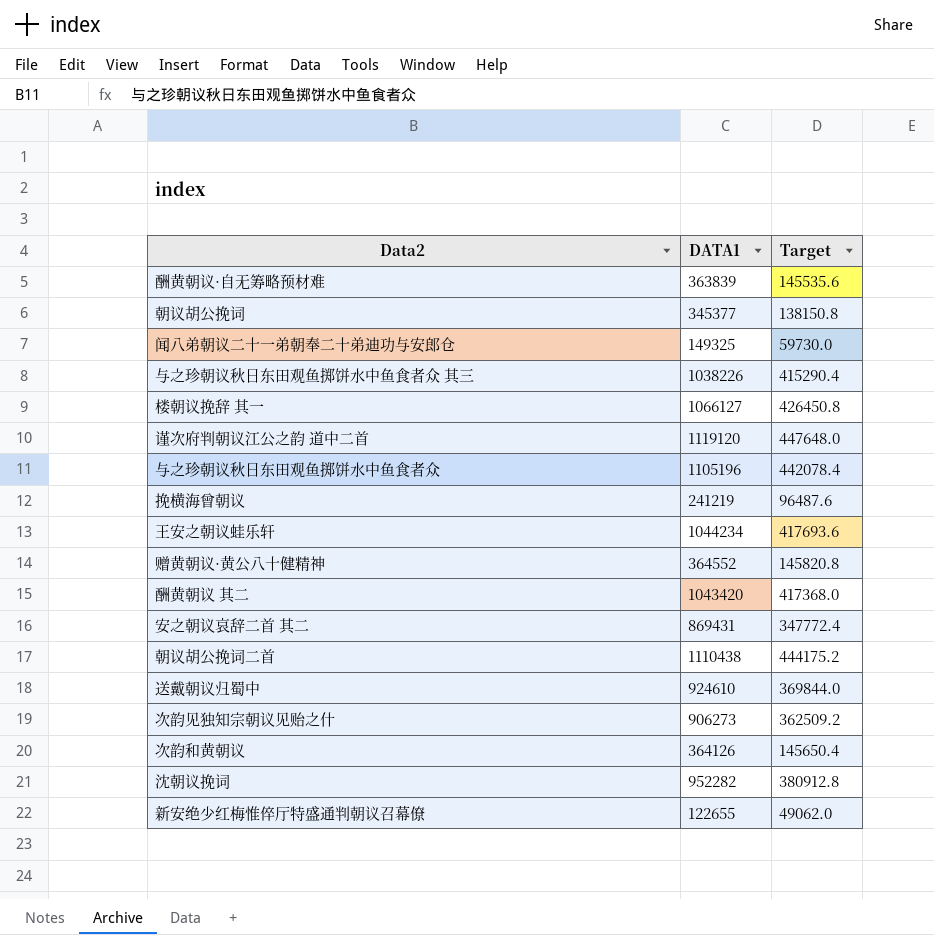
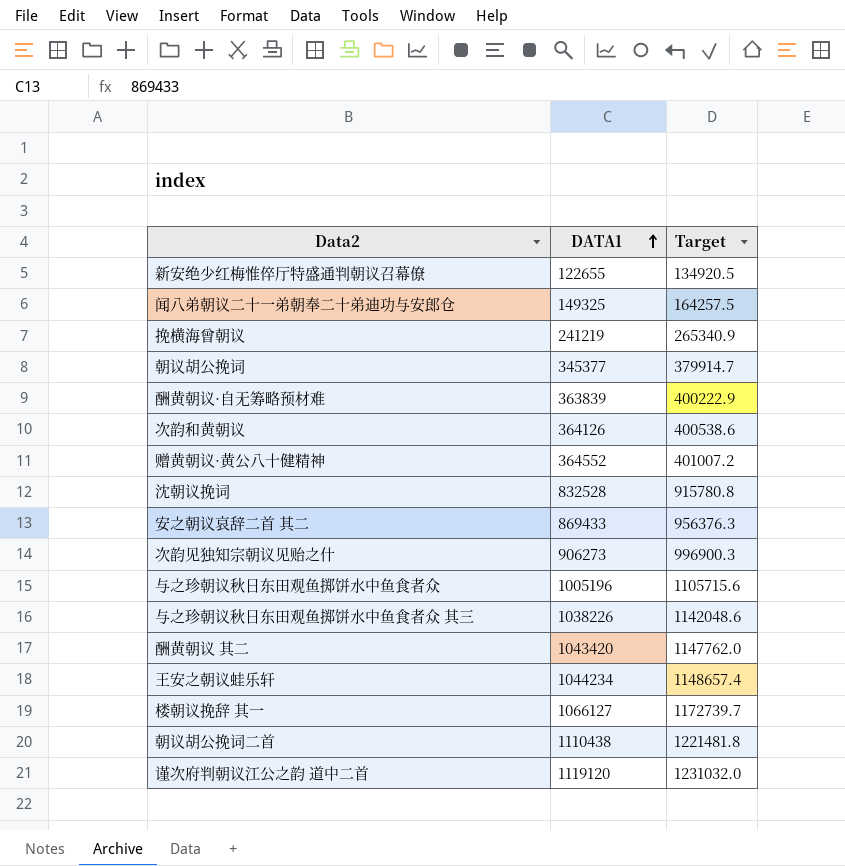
row order: none -> DATA1 ascending
column Target | formula: [DATA1] * 0.4 -> [DATA1] * 1.1
row 送戴朝议归蜀中: 924610 | 369844.0 -> none
沈朝议挽词 | DATA1: 952282 -> 832528
安之朝议哀辞二首 其二 | DATA1: 869431 -> 869433
与之珍朝议秋日东田观鱼掷饼水中鱼食者众 | DATA1: 1105196 -> 1005196

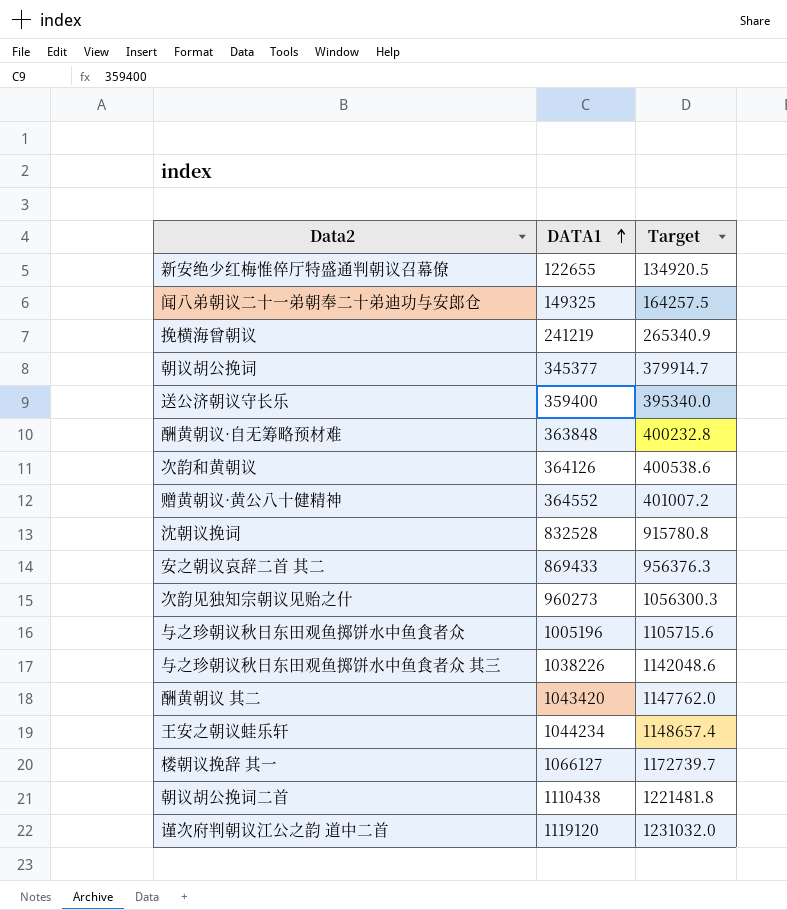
row 送公济朝议守长乐: none -> 359400 | 395340.0
酬黄朝议·自无筹略预材难 | DATA1: 363839 -> 363848
酬黄朝议·自无筹略预材难 | Target: 400222.9 -> 400232.8
次韵见独知宗朝议见贻之什 | DATA1: 906273 -> 960273
次韵见独知宗朝议见贻之什 | Target: 996900.3 -> 1056300.3

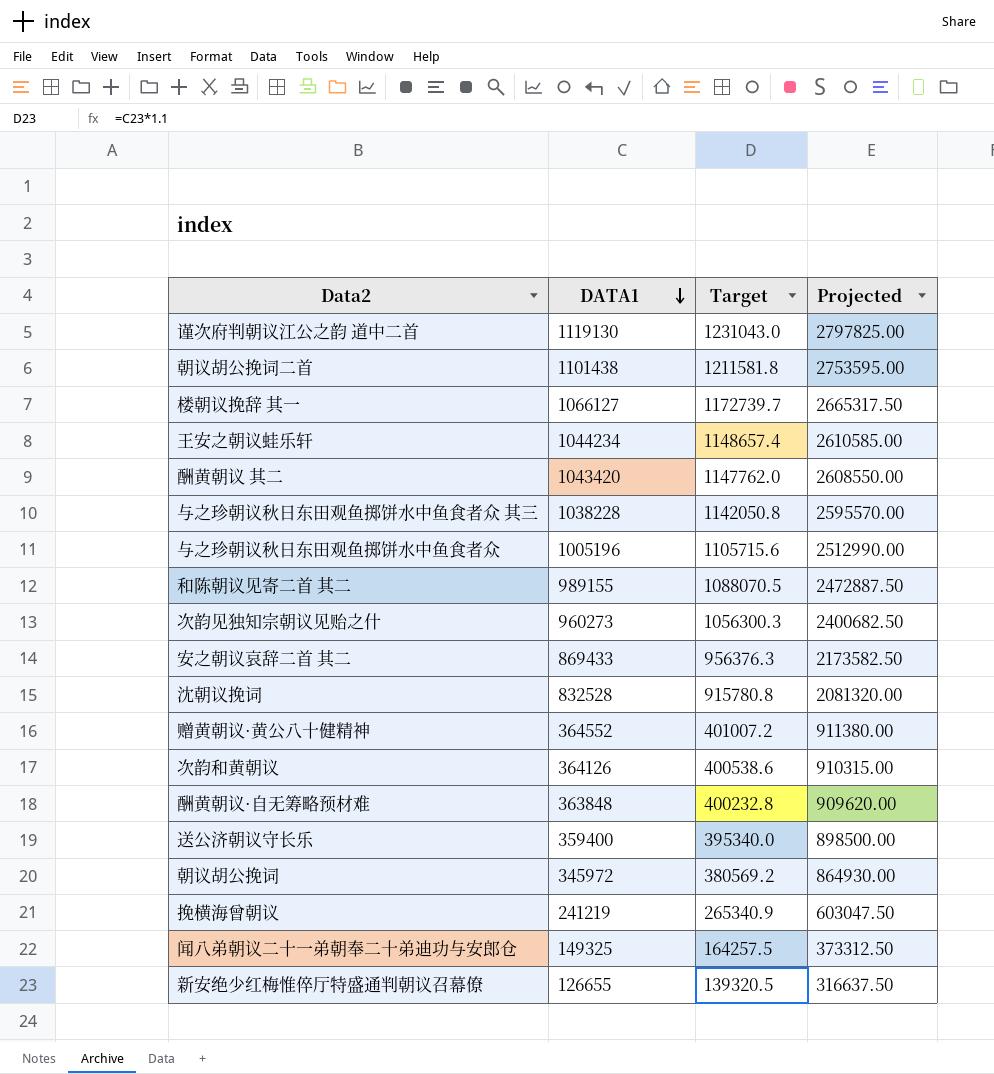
row order: DATA1 ascending -> DATA1 descending
column Projected | formula: none -> [DATA1] * 2.5
谨次府判朝议江公之韵 道中二首 | DATA1: 1119120 -> 1119130
谨次府判朝议江公之韵 道中二首 | Target: 1231032.0 -> 1231043.0
朝议胡公挽词二首 | DATA1: 1110438 -> 1101438
朝议胡公挽词二首 | Target: 1221481.8 -> 1211581.8
与之珍朝议秋日东田观鱼掷饼水中鱼食者众 其三 | DATA1: 1038226 -> 1038228
与之珍朝议秋日东田观鱼掷饼水中鱼食者众 其三 | Target: 1142048.6 -> 1142050.8
row 和陈朝议见寄二首 其二: none -> 989155 | 1088070.5 | 2472887.50
朝议胡公挽词 | DATA1: 345377 -> 345972
朝议胡公挽词 | Target: 379914.7 -> 380569.2
新安绝少红梅惟倅厅特盛通判朝议召幕僚 | DATA1: 122655 -> 126655
新安绝少红梅惟倅厅特盛通判朝议召幕僚 | Target: 134920.5 -> 139320.5

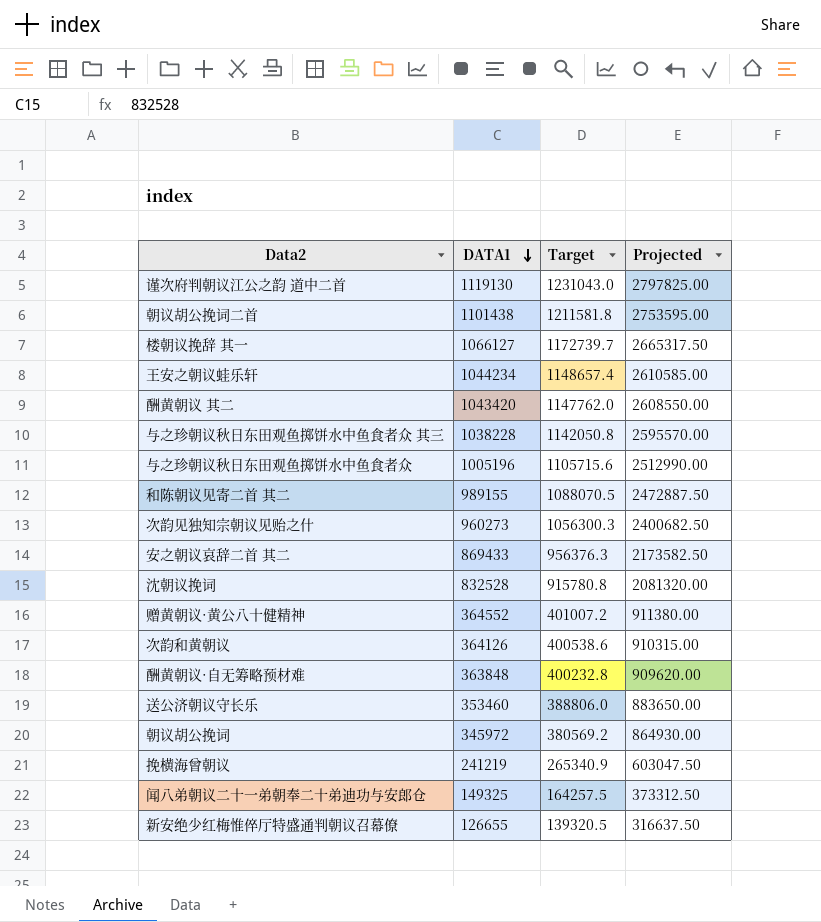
送公济朝议守长乐 | DATA1: 359400 -> 353460
送公济朝议守长乐 | Target: 395340.0 -> 388806.0
送公济朝议守长乐 | Projected: 898500.00 -> 883650.00

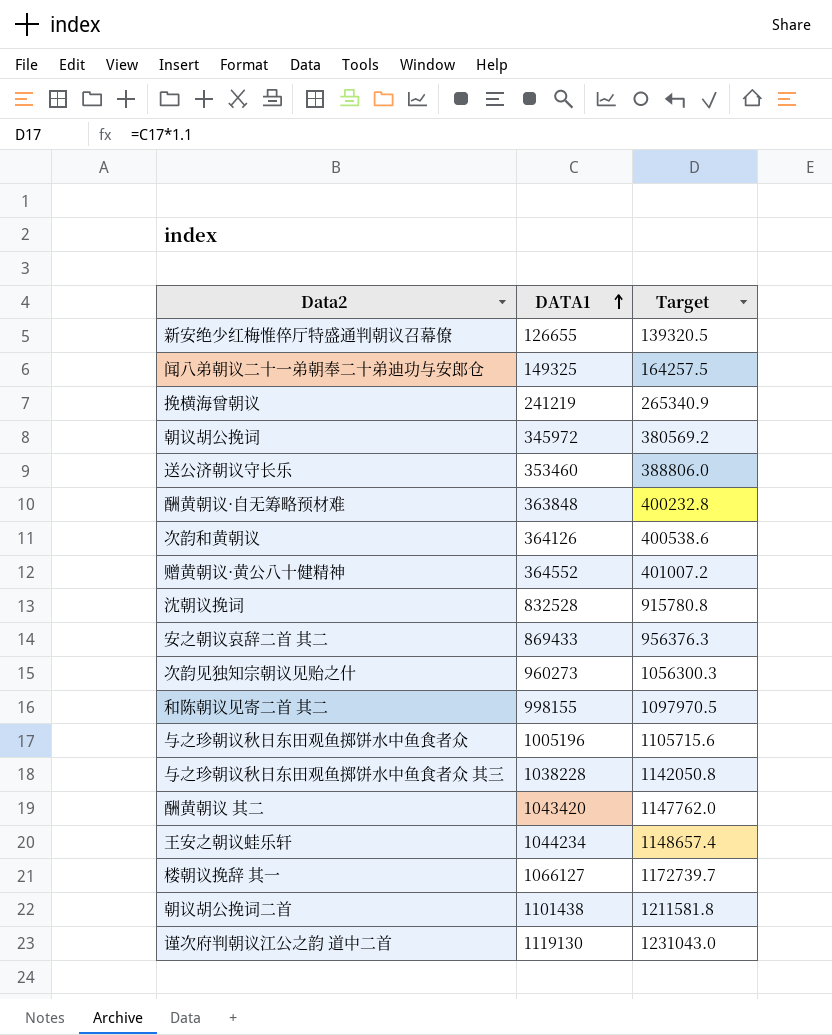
row order: DATA1 descending -> DATA1 ascending
column Projected | formula: [DATA1] * 2.5 -> none
和陈朝议见寄二首 其二 | DATA1: 989155 -> 998155
和陈朝议见寄二首 其二 | Target: 1088070.5 -> 1097970.5

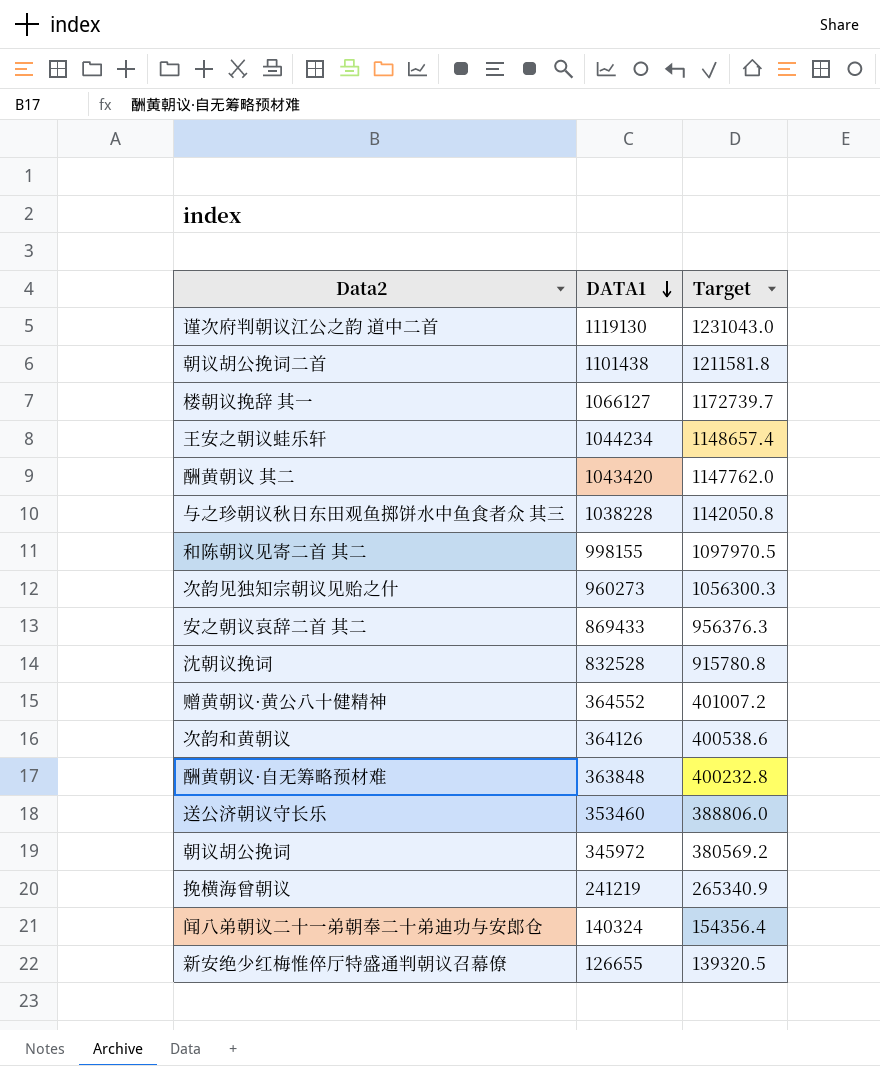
row order: DATA1 ascending -> DATA1 descending
row 与之珍朝议秋日东田观鱼掷饼水中鱼食者众: 1005196 | 1105715.6 -> none
闻八弟朝议二十一弟朝奉二十弟迪功与安郎仓 | DATA1: 149325 -> 140324
闻八弟朝议二十一弟朝奉二十弟迪功与安郎仓 | Target: 164257.5 -> 154356.4

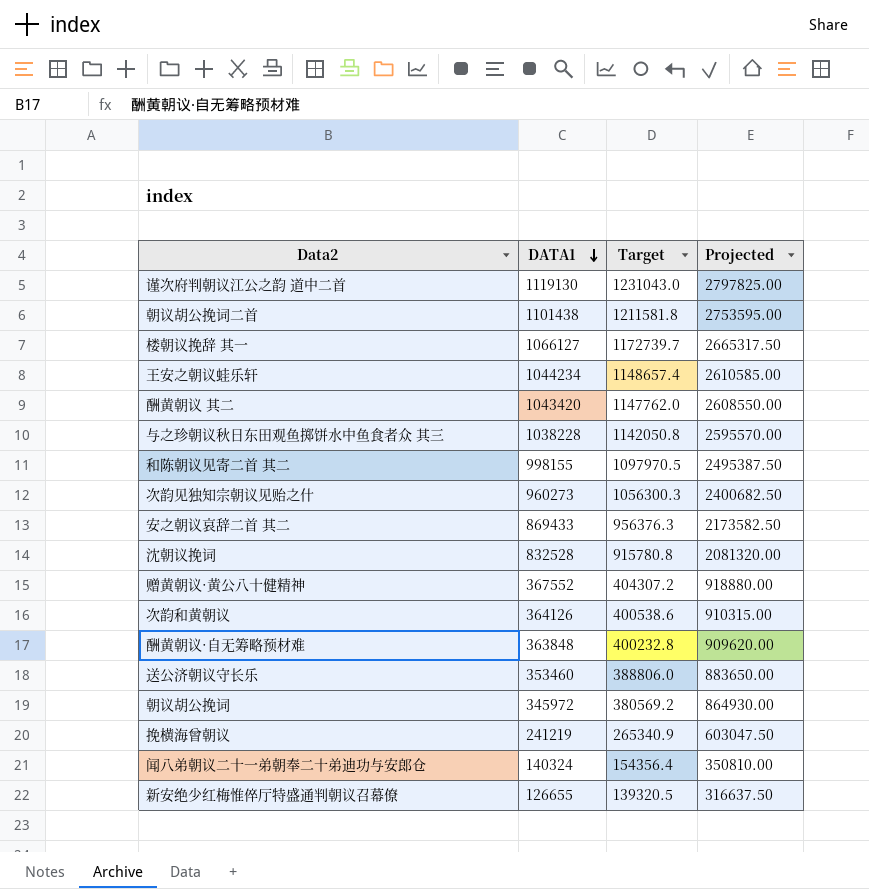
column Projected | formula: none -> [DATA1] * 2.5
赠黄朝议·黄公八十健精神 | DATA1: 364552 -> 367552
赠黄朝议·黄公八十健精神 | Target: 401007.2 -> 404307.2

